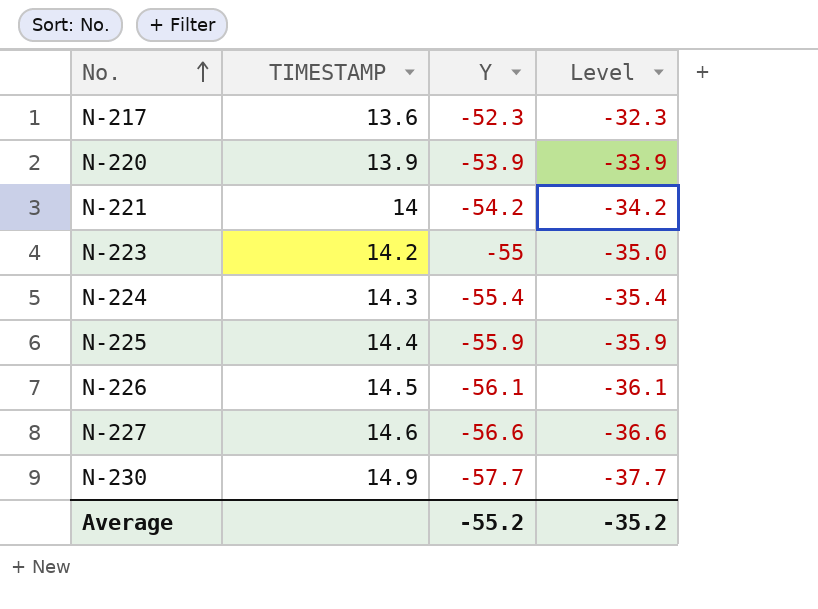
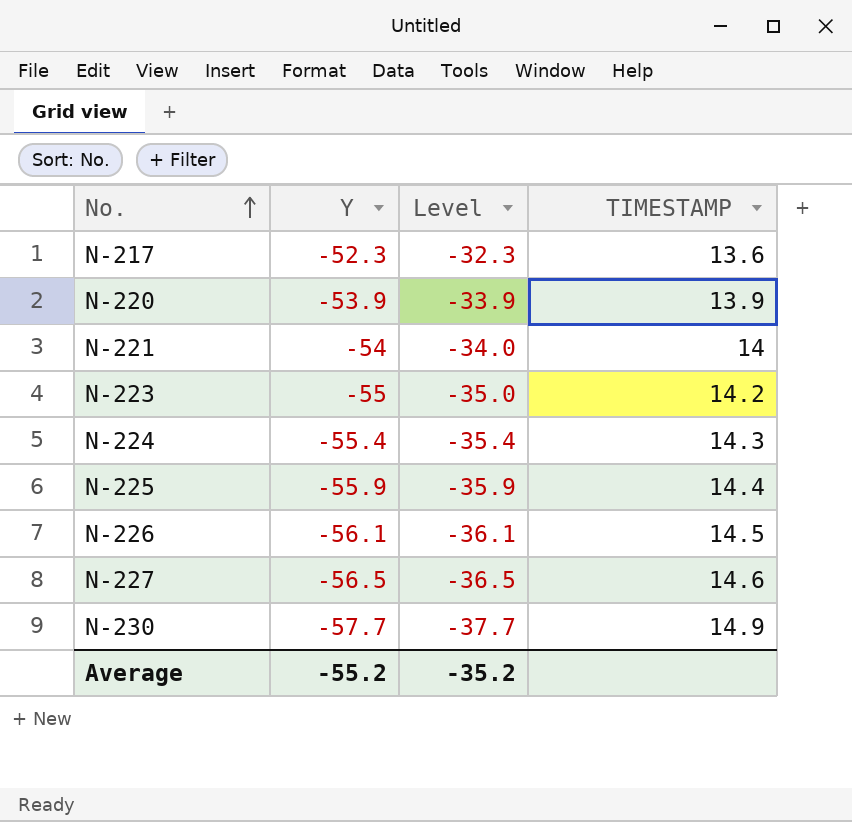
column TIMESTAMP | position: 2 -> 4
N-221 | Y: -54.2 -> -54
N-221 | Level: -34.2 -> -34.0
N-227 | Y: -56.6 -> -56.5
N-227 | Level: -36.6 -> -36.5

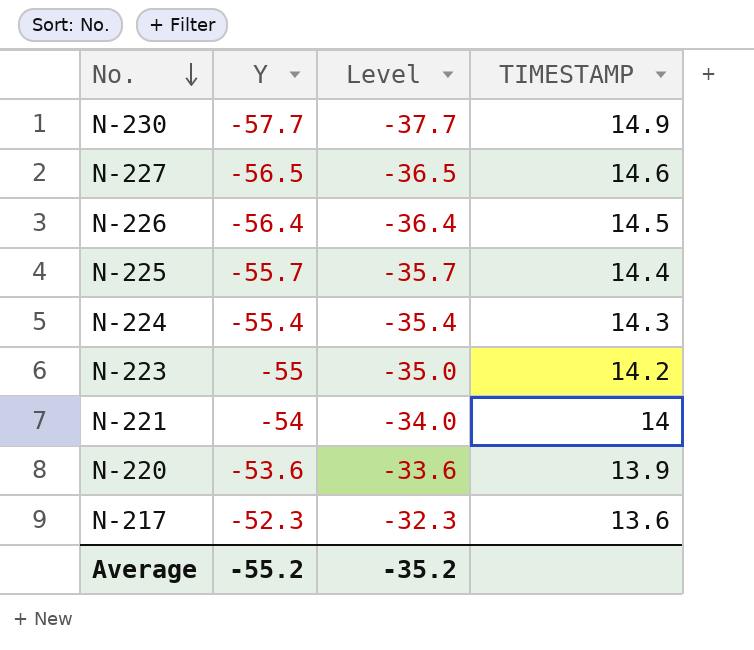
row order: No. ascending -> No. descending
N-226 | Y: -56.1 -> -56.4
N-226 | Level: -36.1 -> -36.4
N-225 | Y: -55.9 -> -55.7
N-225 | Level: -35.9 -> -35.7
N-220 | Y: -53.9 -> -53.6
N-220 | Level: -33.9 -> -33.6

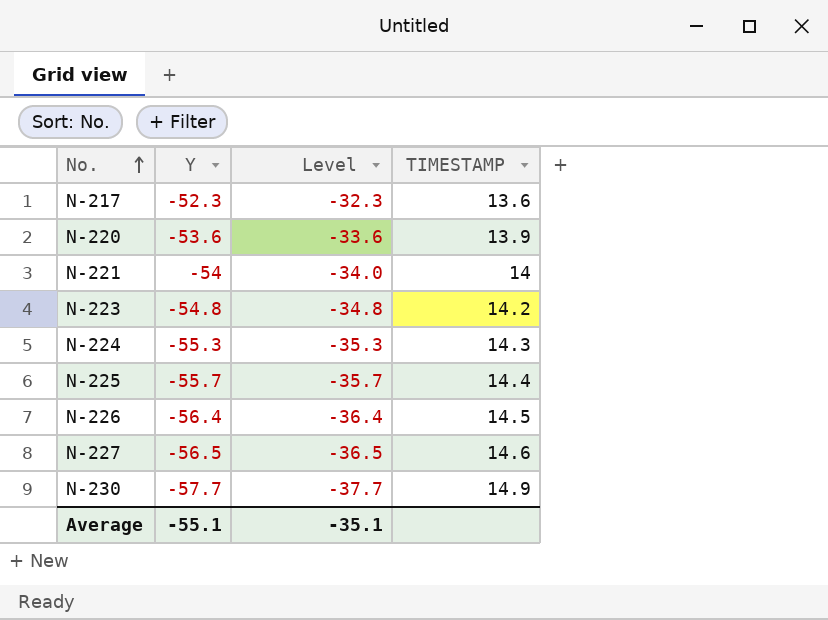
row order: No. descending -> No. ascending
N-223 | Y: -55 -> -54.8
N-223 | Level: -35.0 -> -34.8
N-224 | Y: -55.4 -> -55.3
N-224 | Level: -35.4 -> -35.3
Average | Y: -55.2 -> -55.1
Average | Level: -35.2 -> -35.1

